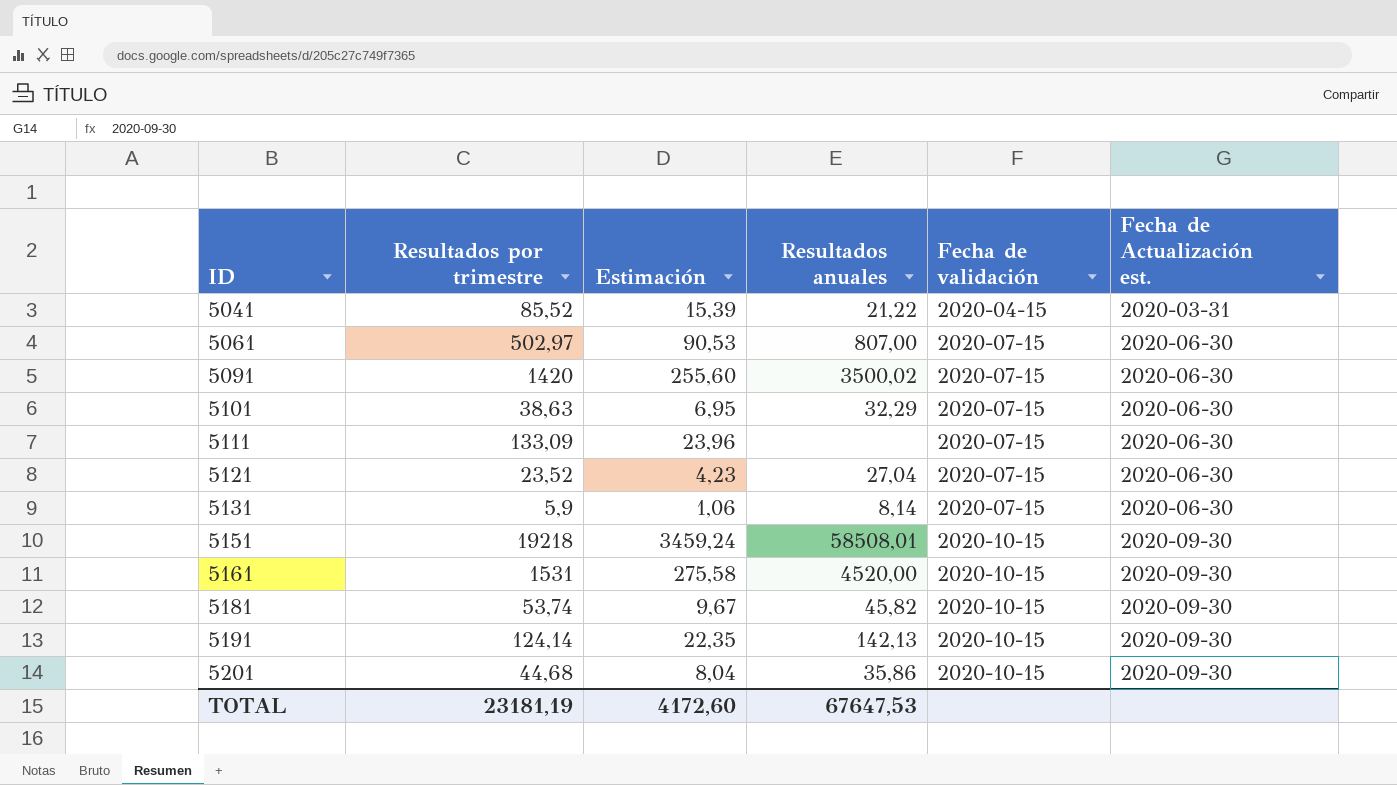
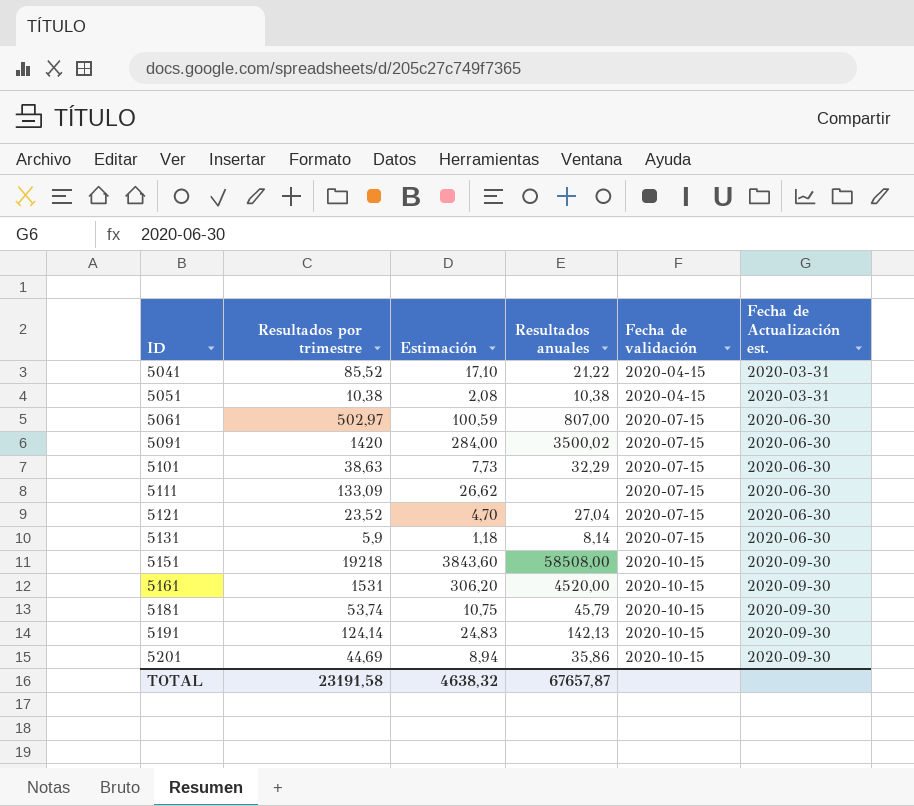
column Estimación | formula: [Resultados por trimestre] * 0,18 -> [Resultados por trimestre] * 0,2
row 5051: none -> 10,38 | 2,08 | 10,38 | 2020-04-15 | 2020-03-31
5151 | Resultados anuales: 58508,01 -> 58508,00
5181 | Resultados anuales: 45,82 -> 45,79
5201 | Resultados por trimestre: 44,68 -> 44,69
TOTAL | Resultados por trimestre: 23181,19 -> 23191,58
TOTAL | Estimación: 4172,60 -> 4638,32
TOTAL | Resultados anuales: 67647,53 -> 67657,87

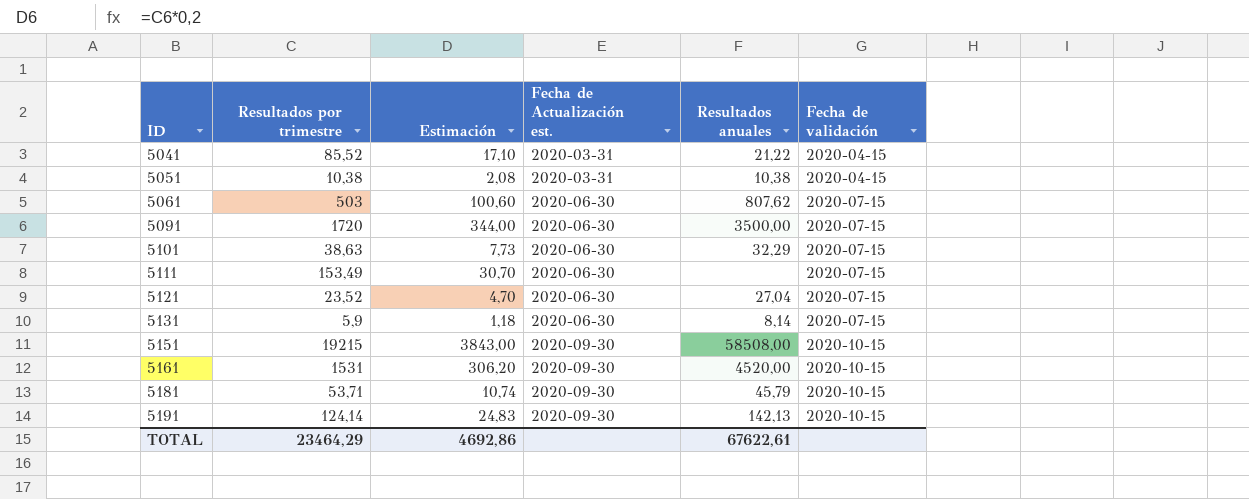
column Fecha de Actualización est. | position: 6 -> 4
row 5201: 44,69 | 8,94 | 35,86 | 2020-10-15 | 2020-09-30 -> none
5061 | Resultados por trimestre: 502,97 -> 503
5061 | Estimación: 100,59 -> 100,60
5061 | Resultados anuales: 807,00 -> 807,62
5091 | Resultados por trimestre: 1420 -> 1720
5091 | Estimación: 284,00 -> 344,00
5091 | Resultados anuales: 3500,02 -> 3500,00
5111 | Resultados por trimestre: 133,09 -> 153,49
5111 | Estimación: 26,62 -> 30,70
5151 | Resultados por trimestre: 19218 -> 19215
5151 | Estimación: 3843,60 -> 3843,00
5181 | Resultados por trimestre: 53,74 -> 53,71
5181 | Estimación: 10,75 -> 10,74
TOTAL | Resultados por trimestre: 23191,58 -> 23464,29
TOTAL | Estimación: 4638,32 -> 4692,86
TOTAL | Resultados anuales: 67657,87 -> 67622,61

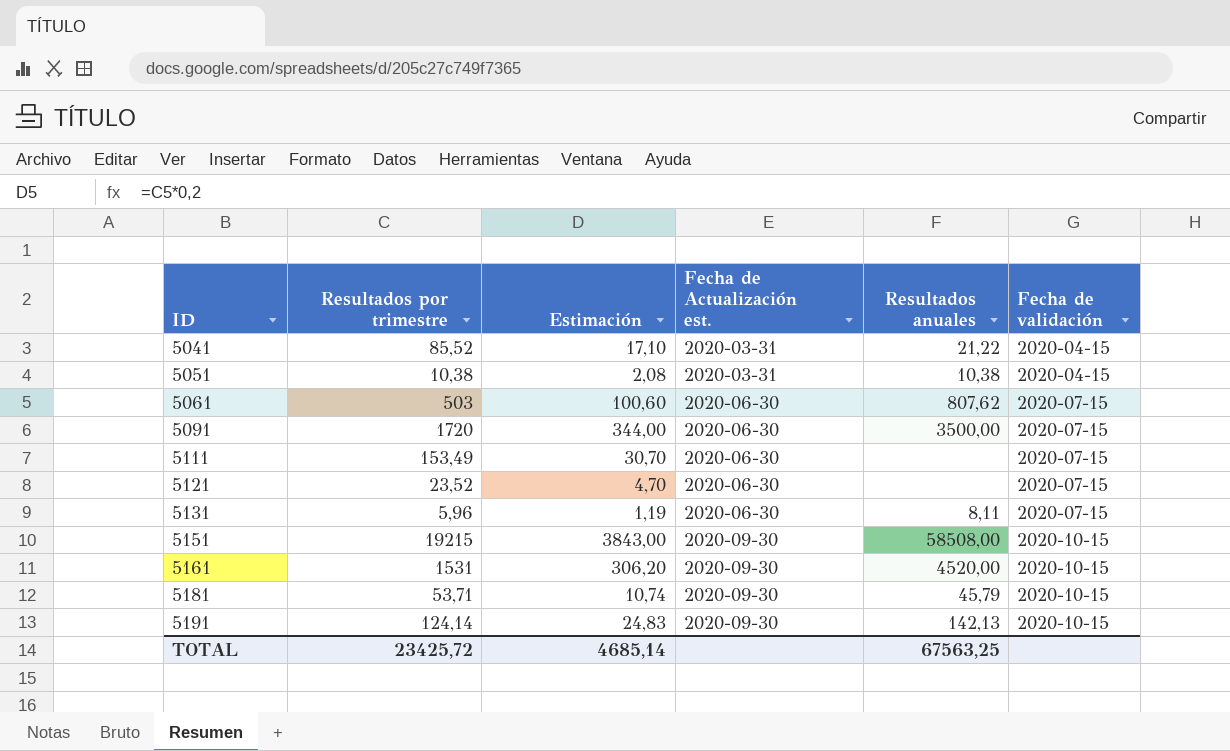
row 5101: 38,63 | 7,73 | 2020-06-30 | 32,29 | 2020-07-15 -> none
5121 | Resultados anuales: 27,04 -> none
5131 | Resultados por trimestre: 5,9 -> 5,96
5131 | Estimación: 1,18 -> 1,19
5131 | Resultados anuales: 8,14 -> 8,11
TOTAL | Resultados por trimestre: 23464,29 -> 23425,72
TOTAL | Estimación: 4692,86 -> 4685,14
TOTAL | Resultados anuales: 67622,61 -> 67563,25

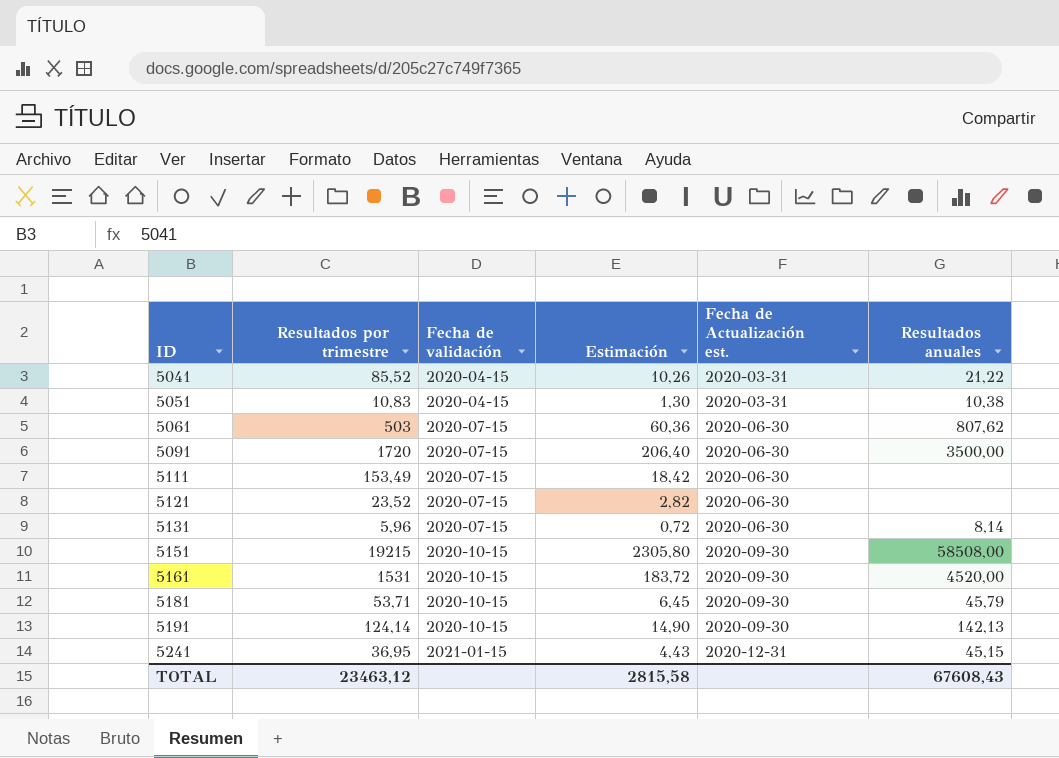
column Fecha de validación | position: 6 -> 3
column Estimación | formula: [Resultados por trimestre] * 0,2 -> [Resultados por trimestre] * 0,12
5051 | Resultados por trimestre: 10,38 -> 10,83
5131 | Resultados anuales: 8,11 -> 8,14
row 5241: none -> 36,95 | 2021-01-15 | 4,43 | 2020-12-31 | 45,15
TOTAL | Resultados por trimestre: 23425,72 -> 23463,12
TOTAL | Estimación: 4685,14 -> 2815,58
TOTAL | Resultados anuales: 67563,25 -> 67608,43

